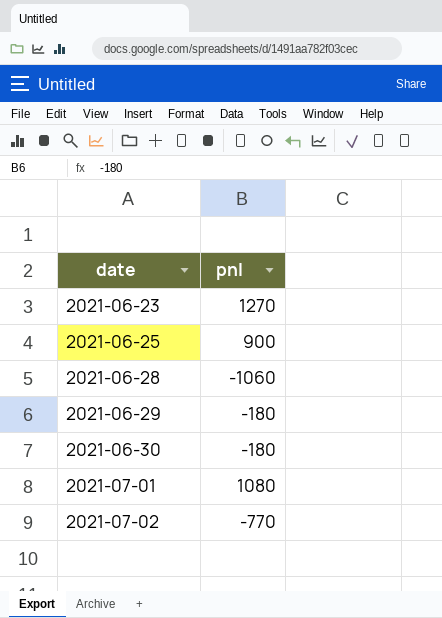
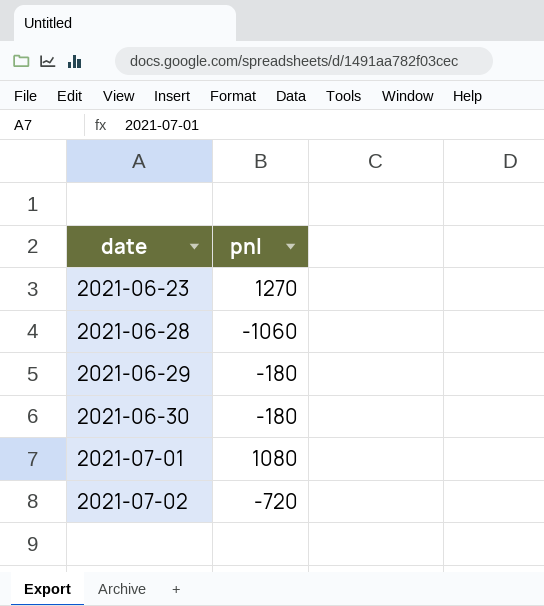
row 2021-06-25: 900 -> none
2021-07-02 | pnl: -770 -> -720

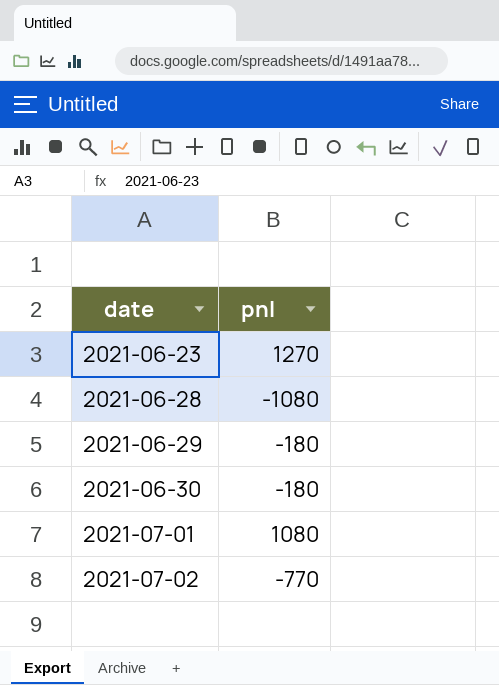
2021-06-28 | pnl: -1060 -> -1080
2021-07-02 | pnl: -720 -> -770

